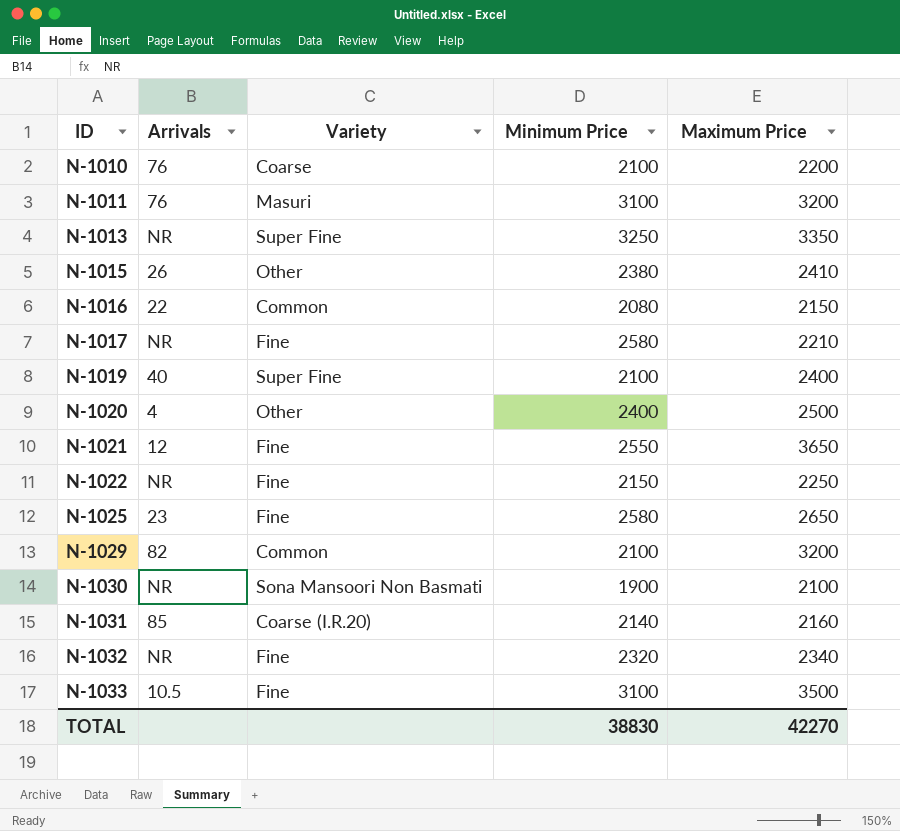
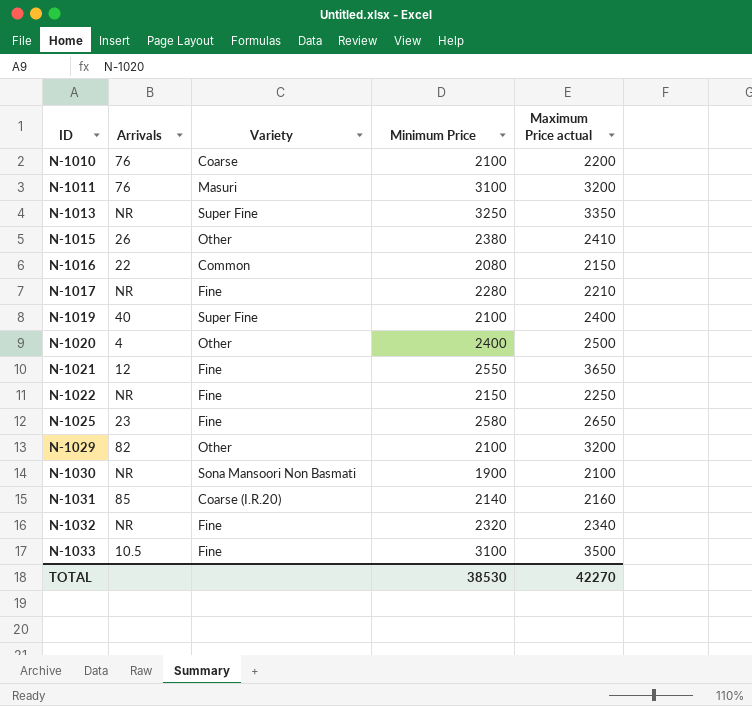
column name: Maximum Price -> Maximum Price actual
N-1017 | Minimum Price: 2580 -> 2280
N-1029 | Variety: Common -> Other
TOTAL | Minimum Price: 38830 -> 38530

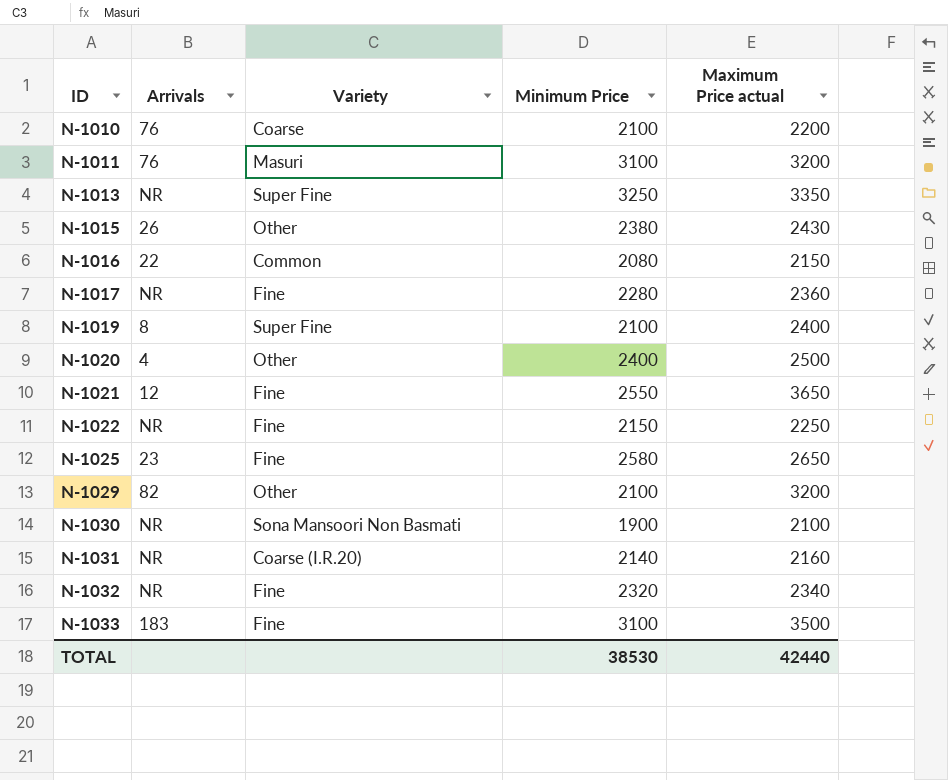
N-1015 | Maximum Price actual: 2410 -> 2430
N-1017 | Maximum Price actual: 2210 -> 2360
N-1019 | Arrivals: 40 -> 8
N-1031 | Arrivals: 85 -> NR
N-1033 | Arrivals: 10.5 -> 183
TOTAL | Maximum Price actual: 42270 -> 42440

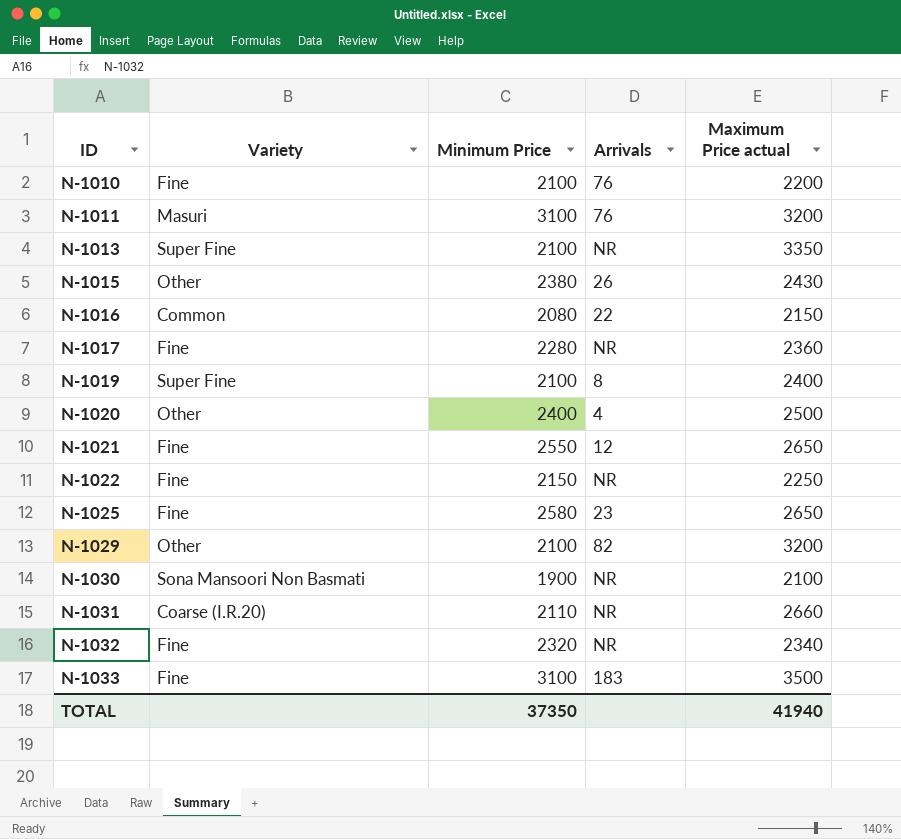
column Arrivals | position: 2 -> 4
N-1010 | Variety: Coarse -> Fine
N-1013 | Minimum Price: 3250 -> 2100
N-1021 | Maximum Price actual: 3650 -> 2650
N-1031 | Minimum Price: 2140 -> 2110
N-1031 | Maximum Price actual: 2160 -> 2660
TOTAL | Minimum Price: 38530 -> 37350
TOTAL | Maximum Price actual: 42440 -> 41940

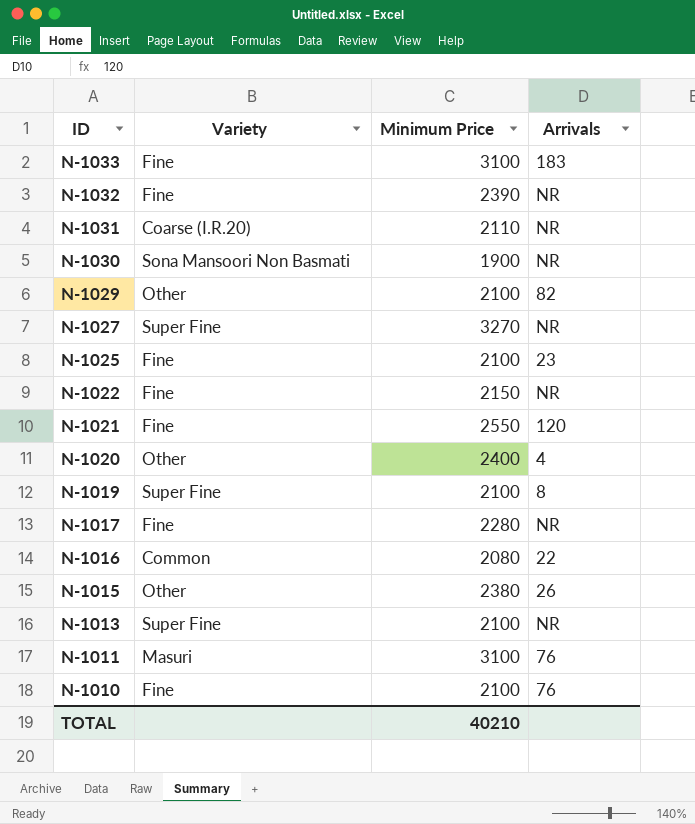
row order: ID ascending -> ID descending
column Maximum Price actual | position: 5 -> none
N-1032 | Minimum Price: 2320 -> 2390
row N-1027: none -> Super Fine | 3270 | NR
N-1025 | Minimum Price: 2580 -> 2100
N-1021 | Arrivals: 12 -> 120
TOTAL | Minimum Price: 37350 -> 40210

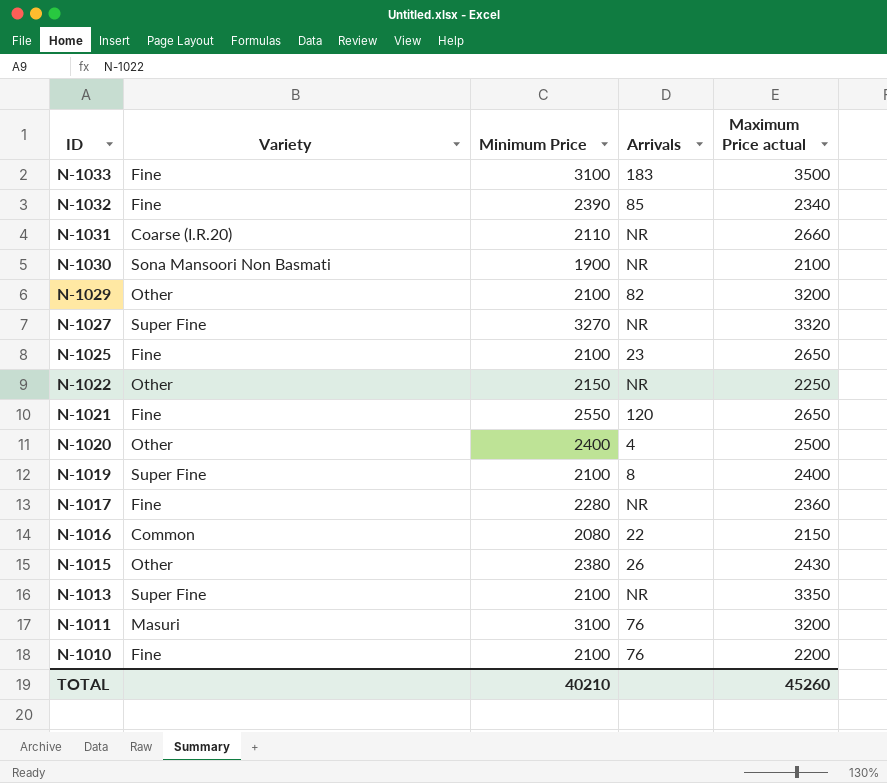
column Maximum Price actual | position: none -> 5
N-1032 | Arrivals: NR -> 85
N-1022 | Variety: Fine -> Other

